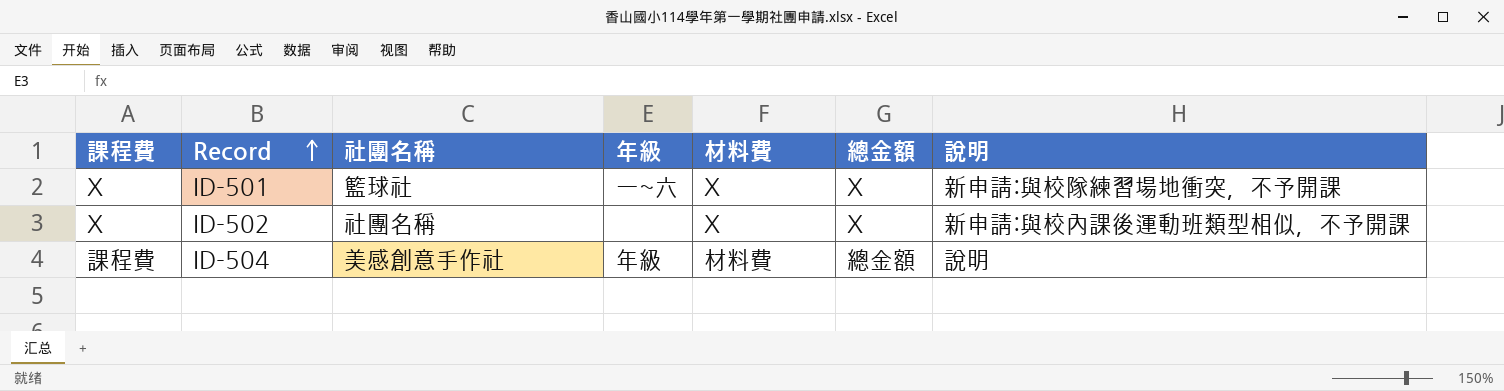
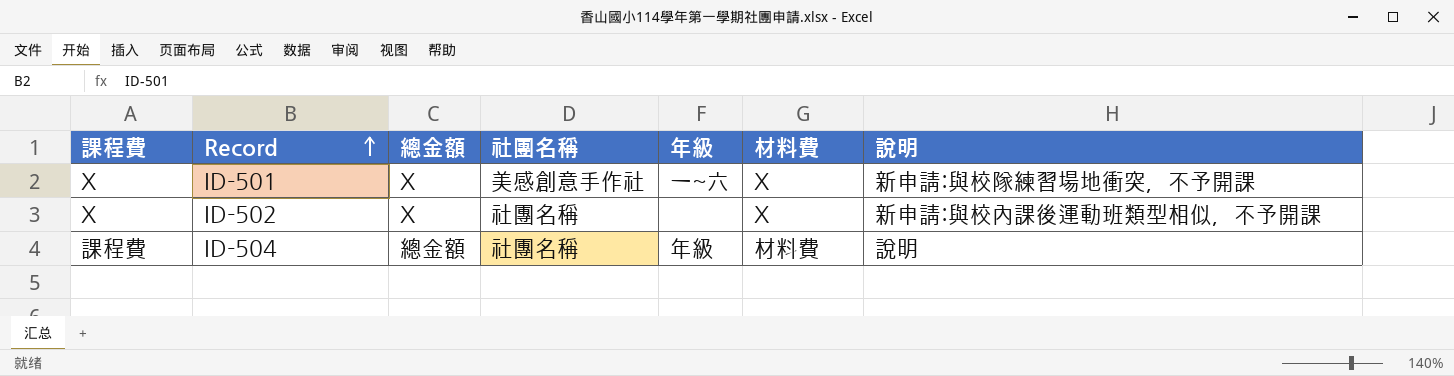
column 總金額 | position: 6 -> 3
ID-501 | 社團名稱: 籃球社 -> 美感創意手作社
ID-504 | 社團名稱: 美感創意手作社 -> 社團名稱

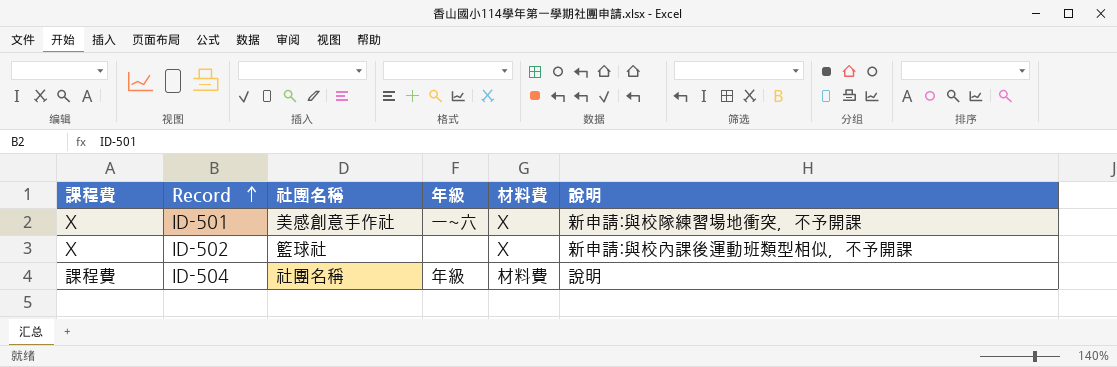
column 總金額 | position: 3 -> none
ID-502 | 社團名稱: 社團名稱 -> 籃球社

